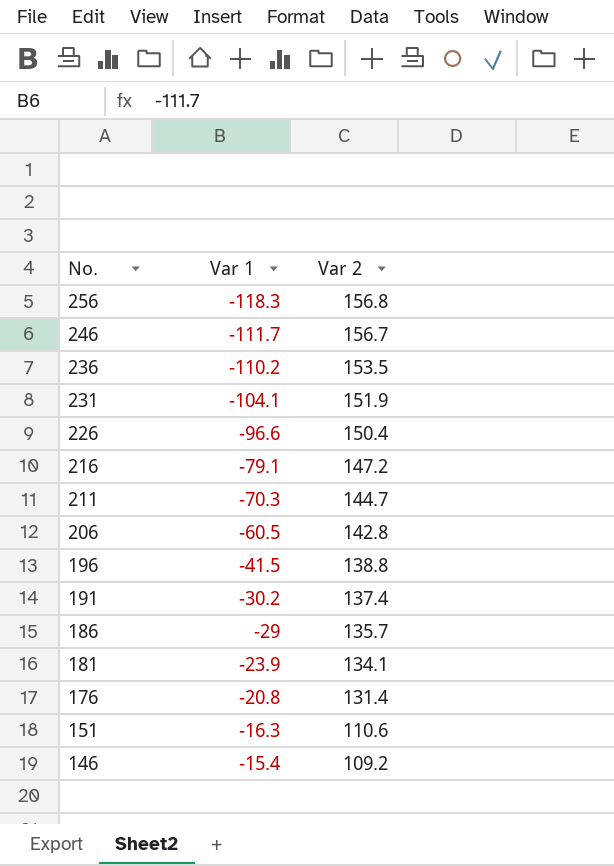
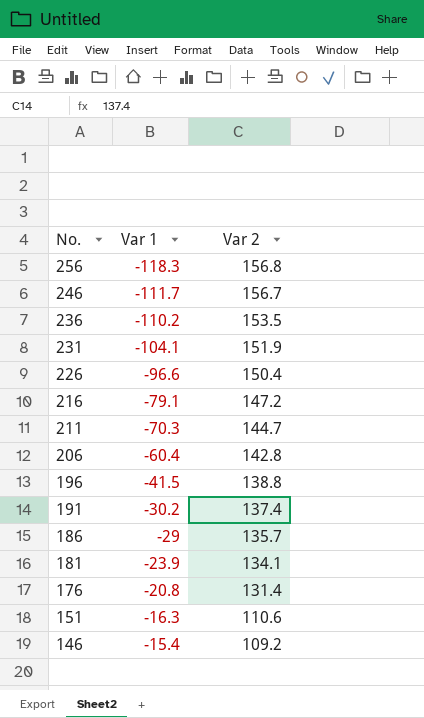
206 | Var 1: -60.5 -> -60.4

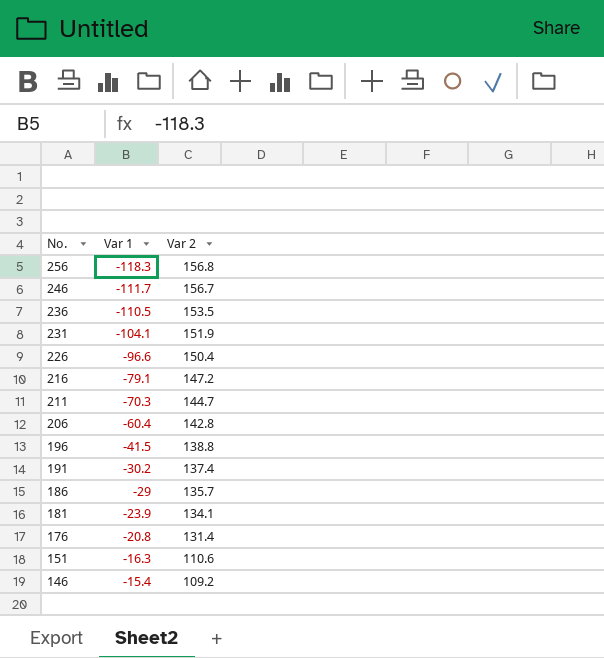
236 | Var 1: -110.2 -> -110.5

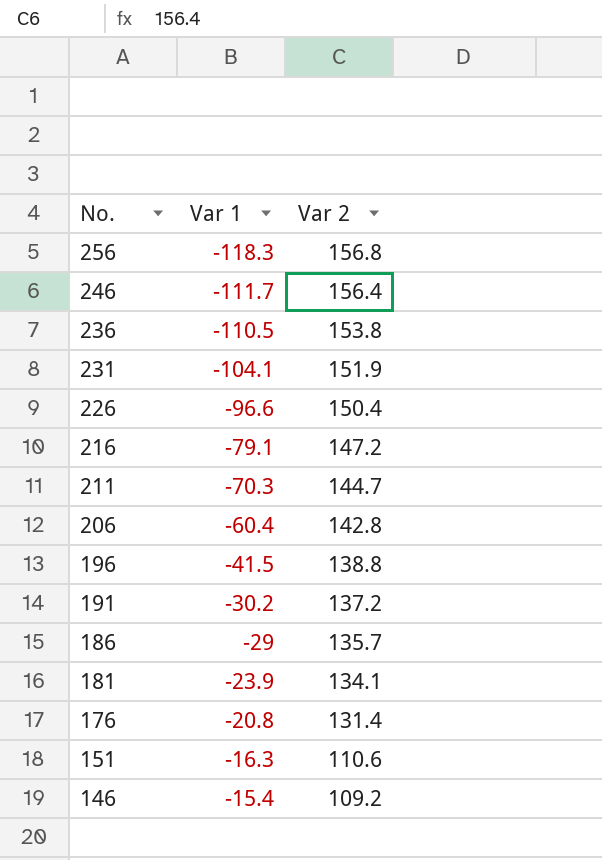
246 | Var 2: 156.7 -> 156.4
236 | Var 2: 153.5 -> 153.8
191 | Var 2: 137.4 -> 137.2

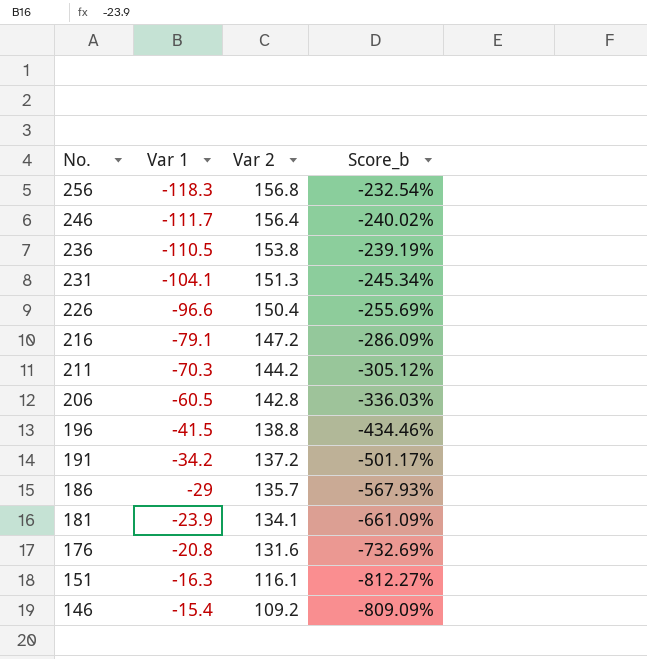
column Score_b | formula: none -> ([Var 2] - [Var 1]) / [Var 1]
231 | Var 2: 151.9 -> 151.3
211 | Var 2: 144.7 -> 144.2
206 | Var 1: -60.4 -> -60.5
191 | Var 1: -30.2 -> -34.2
176 | Var 2: 131.4 -> 131.6
151 | Var 2: 110.6 -> 116.1

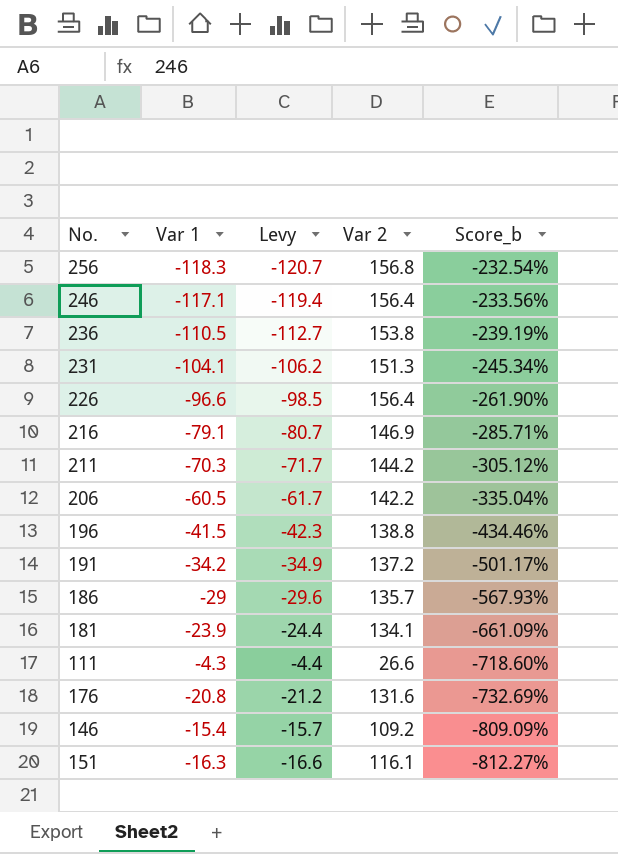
row order: No. descending -> Score_b descending
column Levy | formula: none -> [Var 1] * 1.02
246 | Var 1: -111.7 -> -117.1
246 | Score_b: -240.02% -> -233.56%
226 | Var 2: 150.4 -> 156.4
226 | Score_b: -255.69% -> -261.90%
216 | Var 2: 147.2 -> 146.9
216 | Score_b: -286.09% -> -285.71%
206 | Var 2: 142.8 -> 142.2
206 | Score_b: -336.03% -> -335.04%
row 111: none -> -4.3 | -4.4 | 26.6 | -718.60%

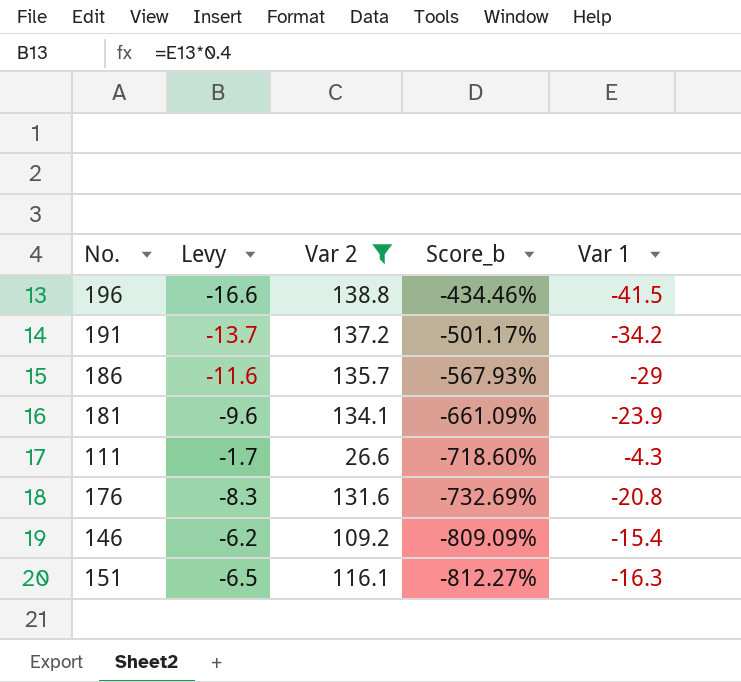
filter: none -> Var 2 <= 138.8
column Levy | formula: [Var 1] * 1.02 -> [Var 1] * 0.4
column Var 1 | position: 2 -> 5

